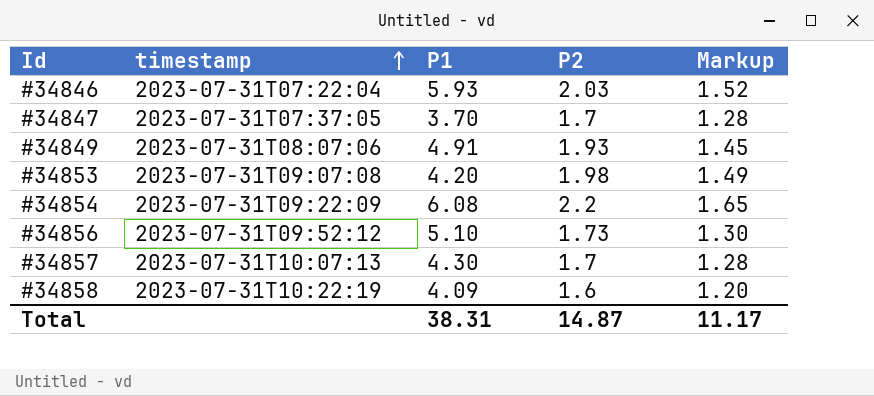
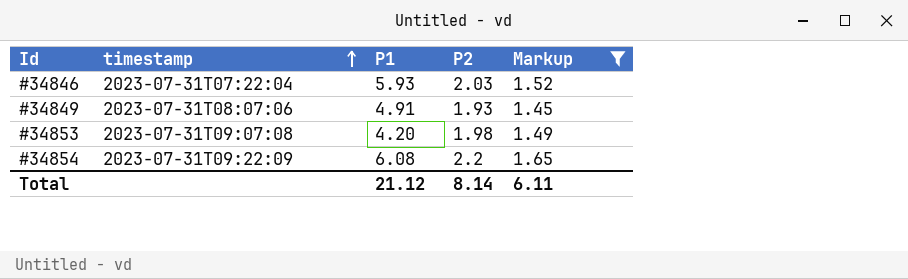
filter: none -> Markup >= 1.45
Total | P1: 38.31 -> 21.12
Total | P2: 14.87 -> 8.14
Total | Markup: 11.17 -> 6.11

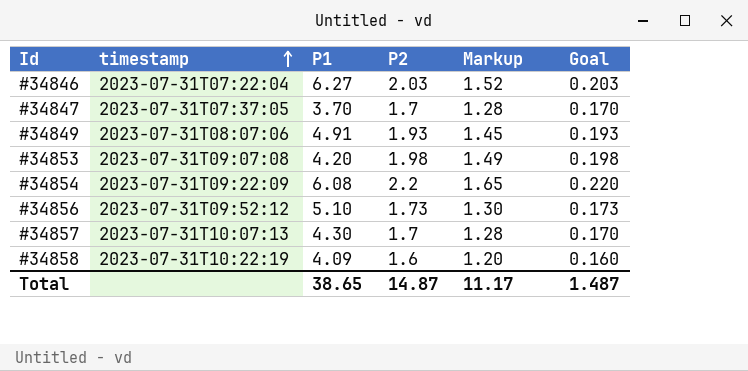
filter: Markup >= 1.45 -> none
column Goal | formula: none -> [P2] * 0.1
#34846 | P1: 5.93 -> 6.27
Total | P1: 21.12 -> 38.65
Total | P2: 8.14 -> 14.87
Total | Markup: 6.11 -> 11.17

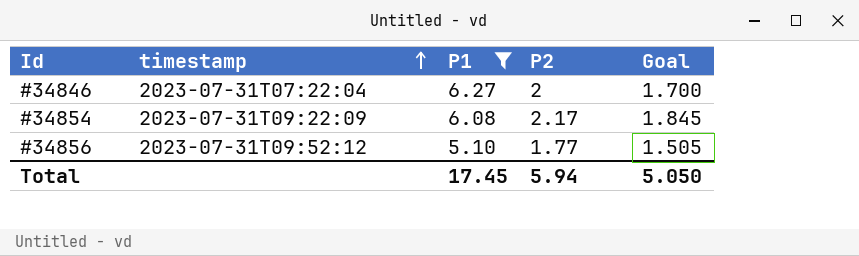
filter: none -> P1 >= 5.10
column Markup | formula: [P2] * 0.75 -> none
column Goal | formula: [P2] * 0.1 -> [P2] * 0.85
#34846 | P2: 2.03 -> 2
#34854 | P2: 2.2 -> 2.17
#34856 | P2: 1.73 -> 1.77
Total | P1: 38.65 -> 17.45
Total | P2: 14.87 -> 5.94
Total | Goal: 1.487 -> 5.050

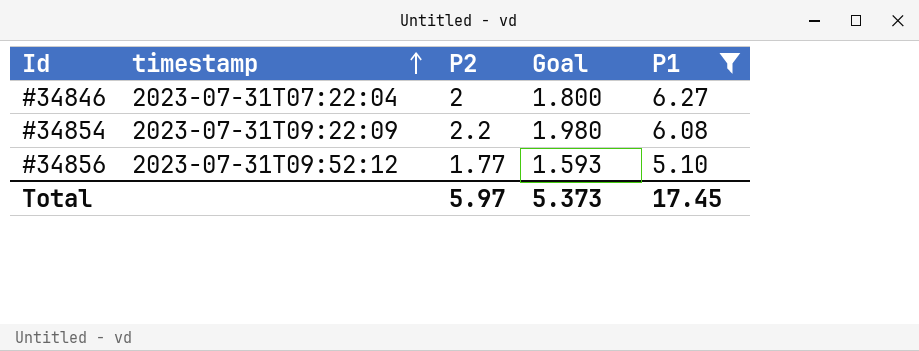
column Goal | formula: [P2] * 0.85 -> [P2] * 0.9
column P1 | position: 3 -> 5
#34854 | P2: 2.17 -> 2.2
Total | P2: 5.94 -> 5.97
Total | Goal: 5.050 -> 5.373

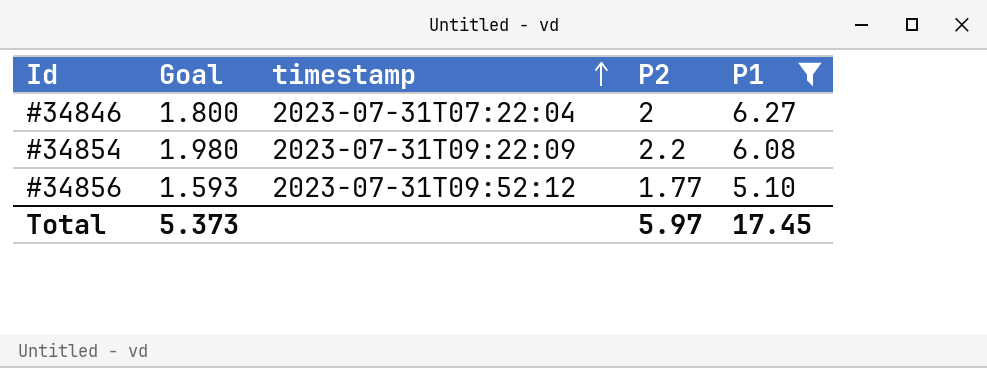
column Goal | position: 4 -> 2

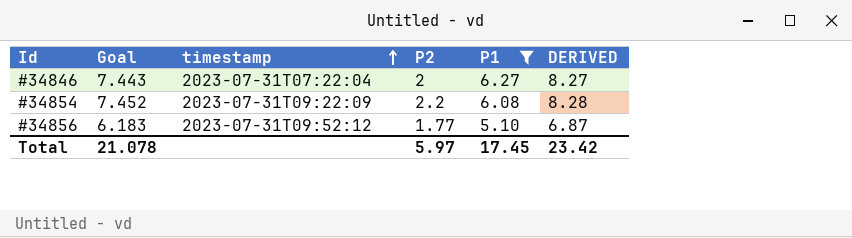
column Goal | formula: [P2] * 0.9 -> [DERIVED] * 0.9
column DERIVED | formula: none -> [P2] + [P1]
Total | Goal: 5.373 -> 21.078

